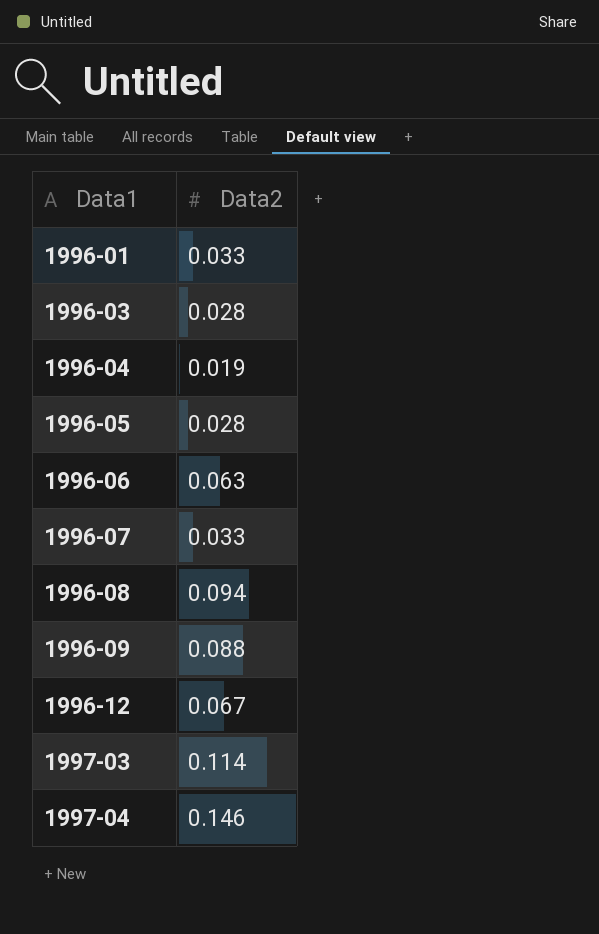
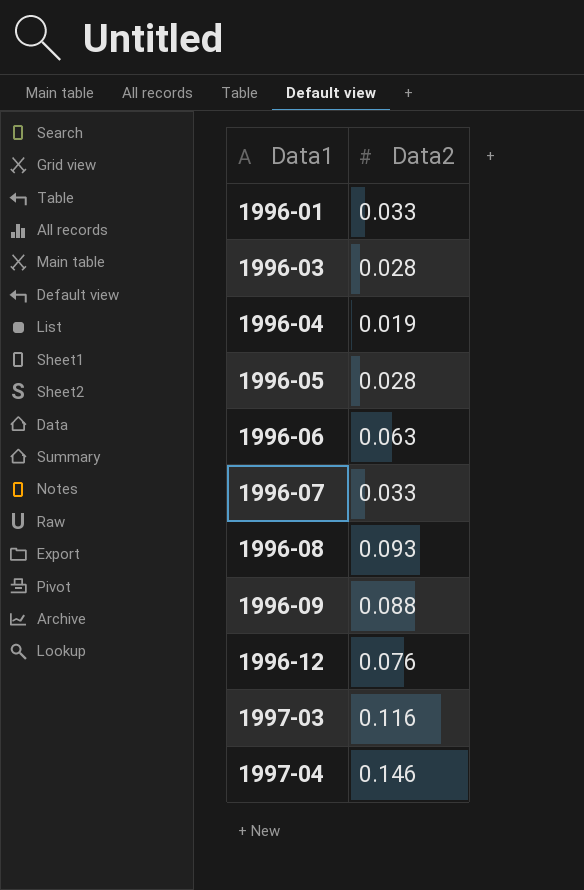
1996-08 | Data2: 0.094 -> 0.093
1996-12 | Data2: 0.067 -> 0.076
1997-03 | Data2: 0.114 -> 0.116

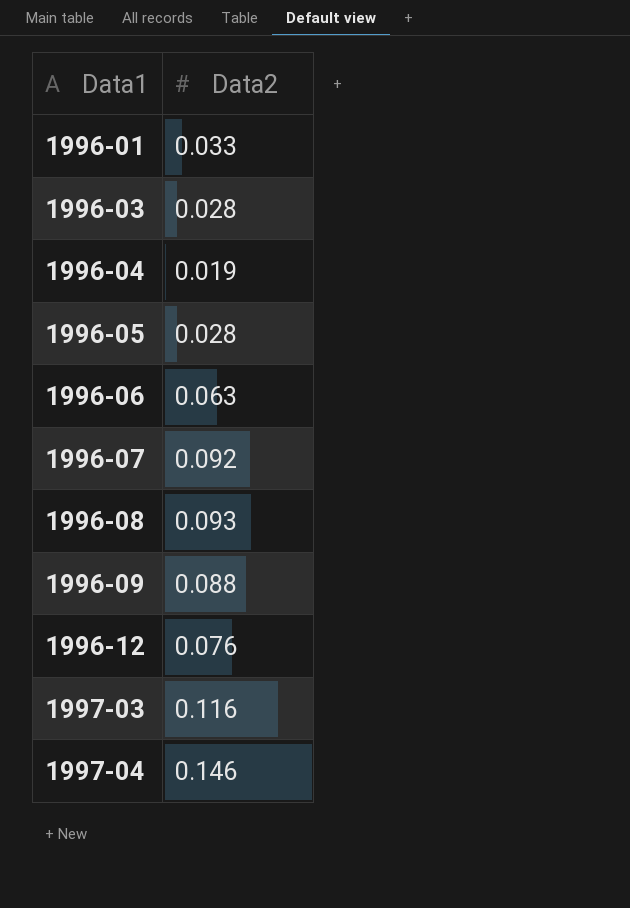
1996-07 | Data2: 0.033 -> 0.092

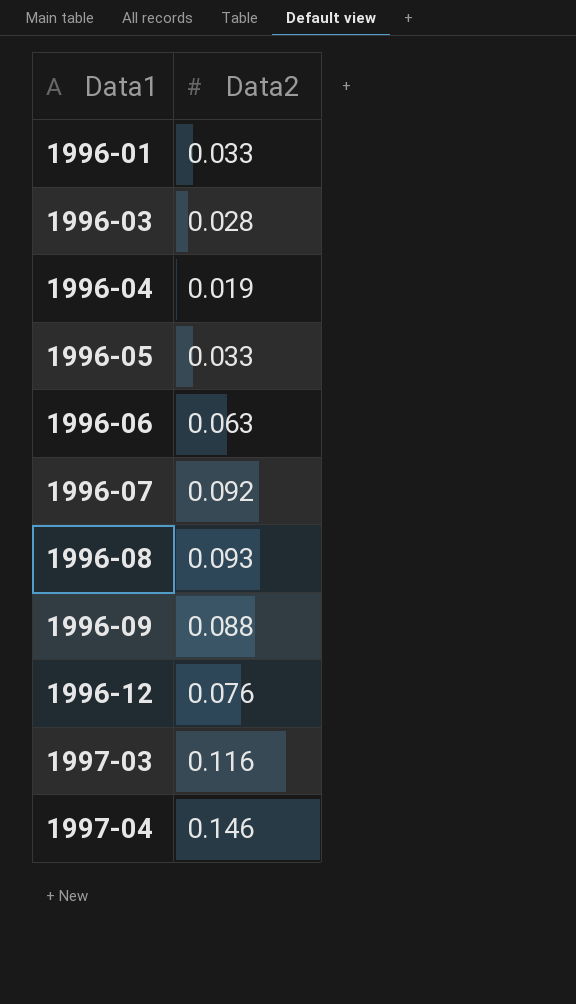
1996-05 | Data2: 0.028 -> 0.033

